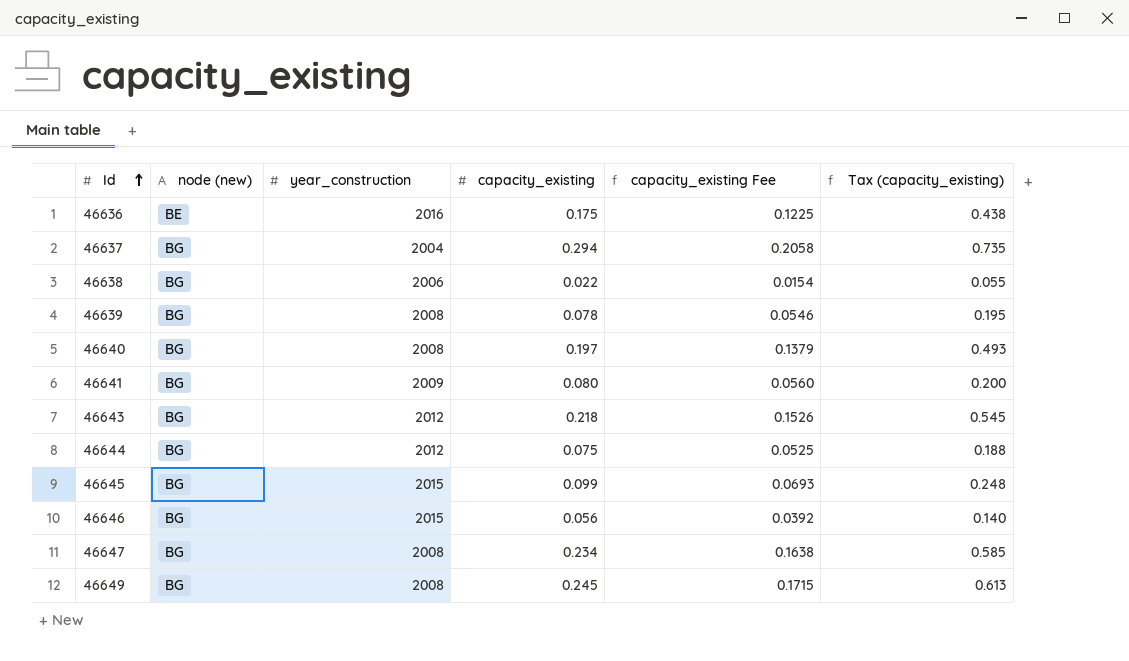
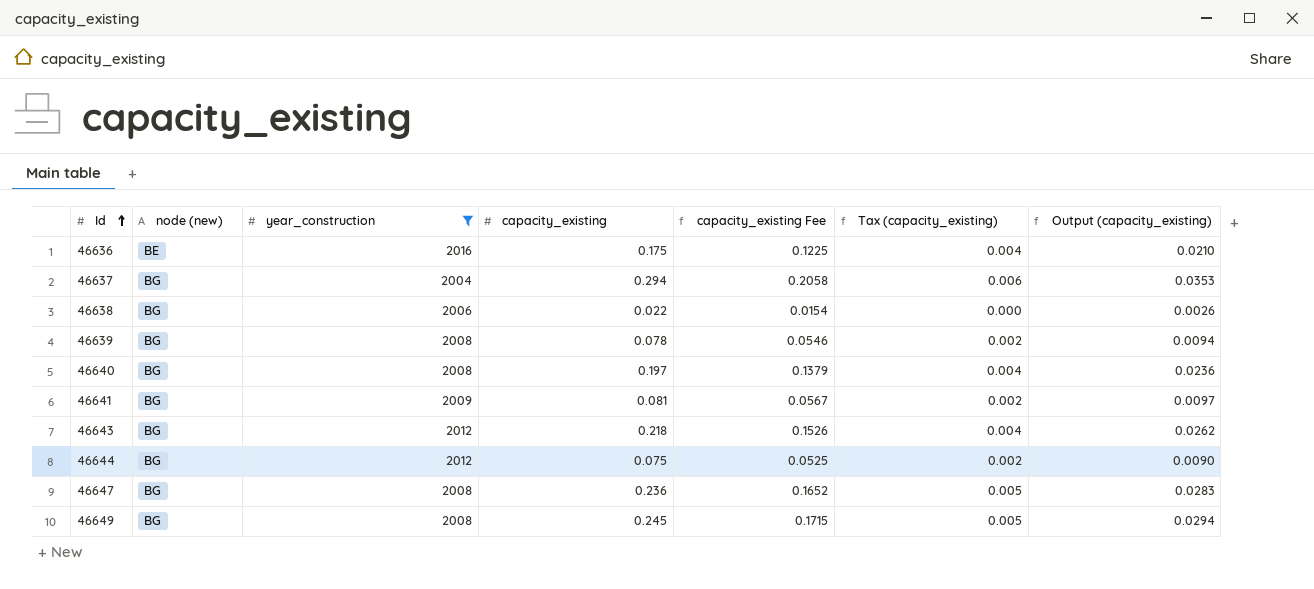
filter: none -> year_construction != 2015
column Tax (capacity_existing) | formula: [capacity_existing] * 2.5 -> [capacity_existing] * 0.02
column Output (capacity_existing) | formula: none -> [capacity_existing] * 0.12
46641 | capacity_existing: 0.080 -> 0.081
46641 | capacity_existing Fee: 0.0560 -> 0.0567
46647 | capacity_existing: 0.234 -> 0.236
46647 | capacity_existing Fee: 0.1638 -> 0.1652

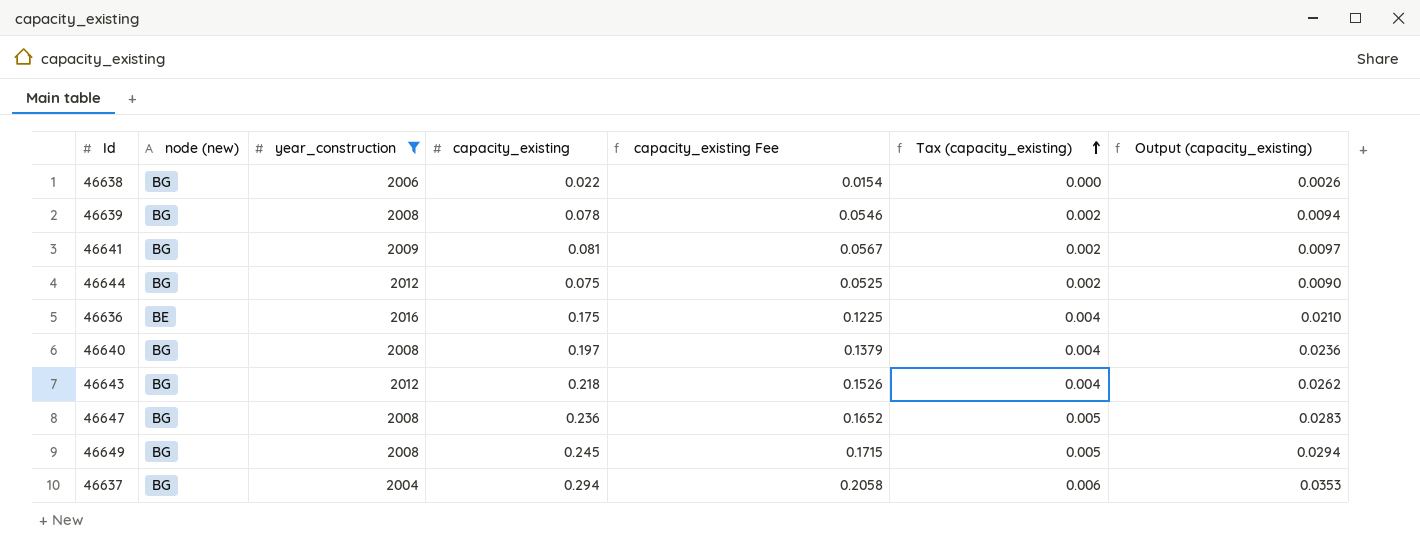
row order: Id ascending -> Tax (capacity_existing) ascending

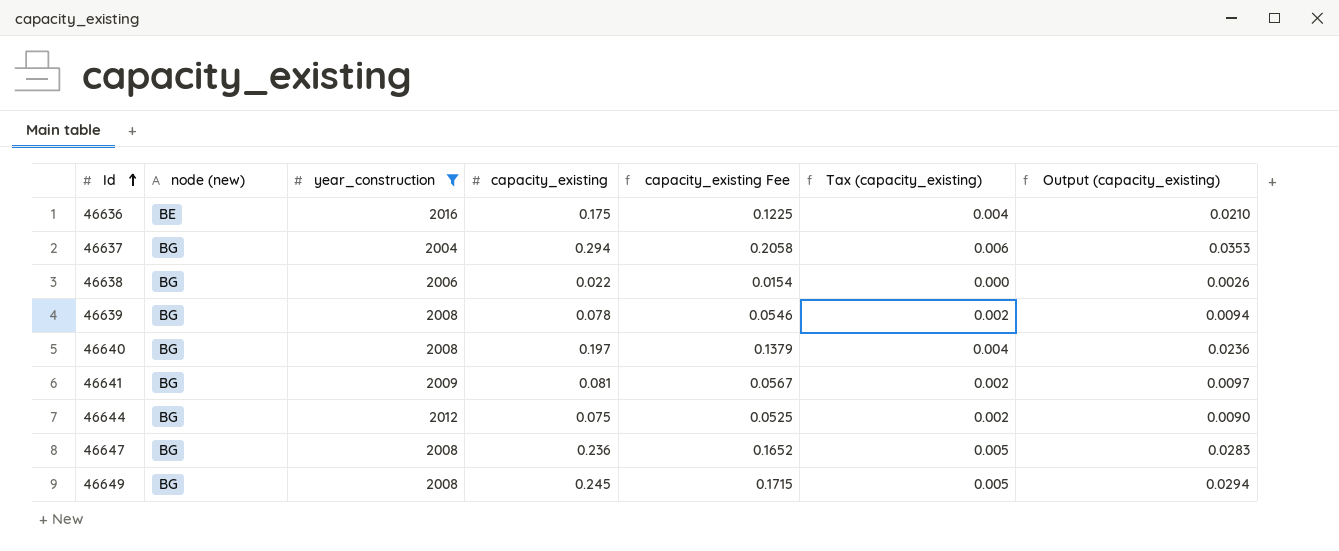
row order: Tax (capacity_existing) ascending -> Id ascending
row 46643: BG | 2012 | 0.218 | 0.1526 | 0.004 | 0.0262 -> none

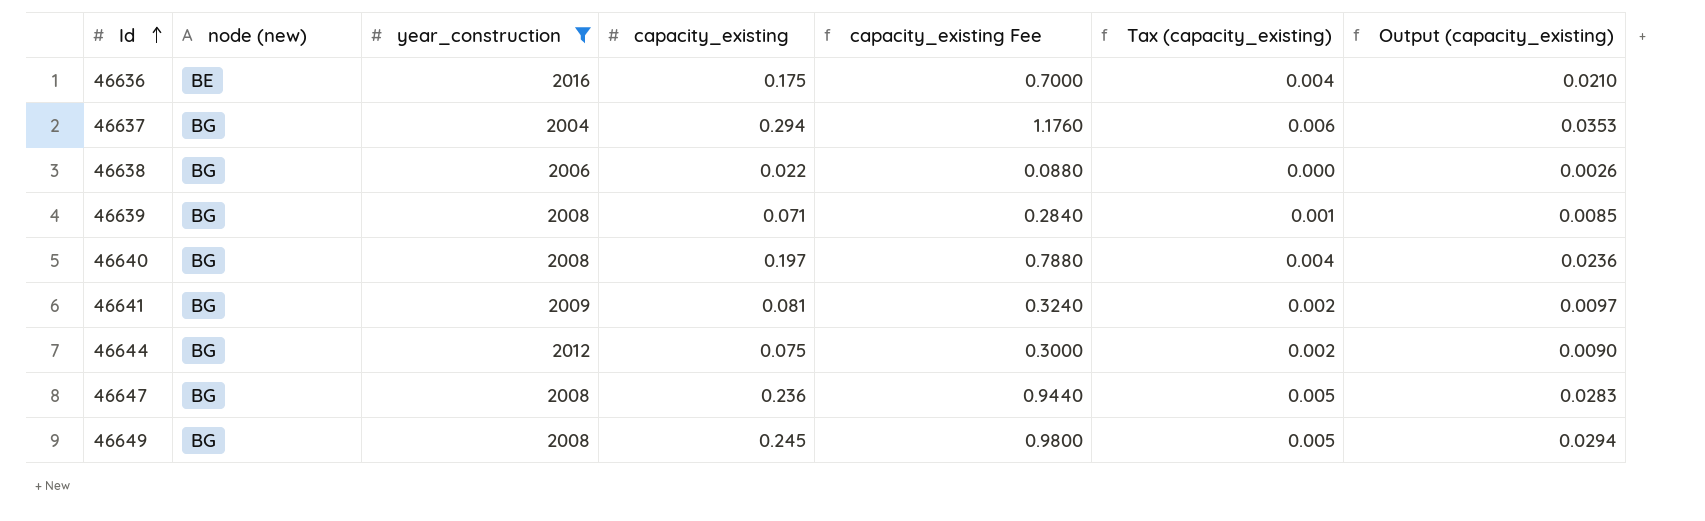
column capacity_existing Fee | formula: [capacity_existing] * 0.7 -> [capacity_existing] * 4
46639 | capacity_existing: 0.078 -> 0.071
46639 | Tax (capacity_existing): 0.002 -> 0.001
46639 | Output (capacity_existing): 0.0094 -> 0.0085

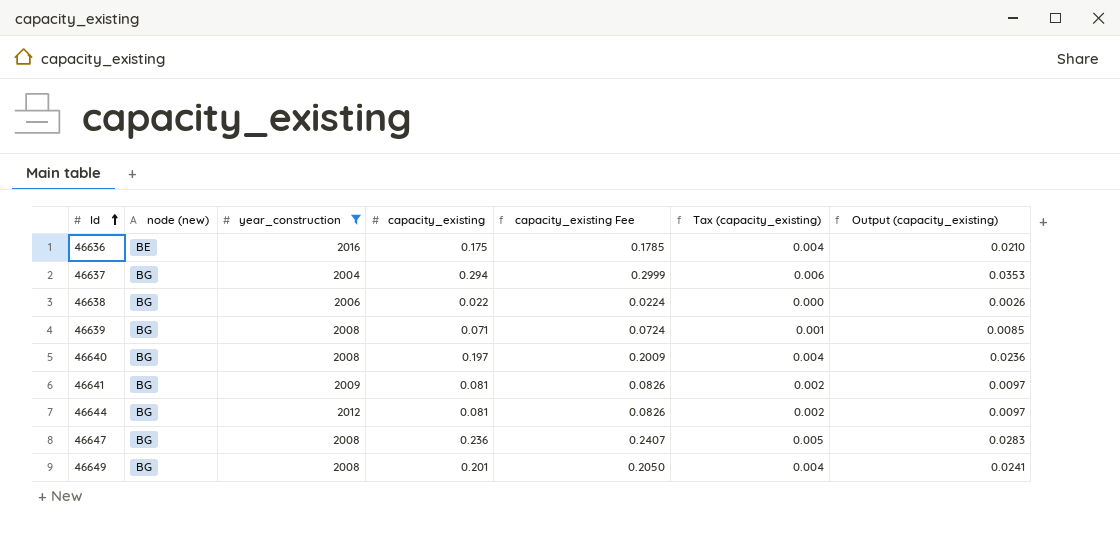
column capacity_existing Fee | formula: [capacity_existing] * 4 -> [capacity_existing] * 1.02
46644 | capacity_existing: 0.075 -> 0.081
46644 | Output (capacity_existing): 0.0090 -> 0.0097
46649 | capacity_existing: 0.245 -> 0.201
46649 | Tax (capacity_existing): 0.005 -> 0.004
46649 | Output (capacity_existing): 0.0294 -> 0.0241

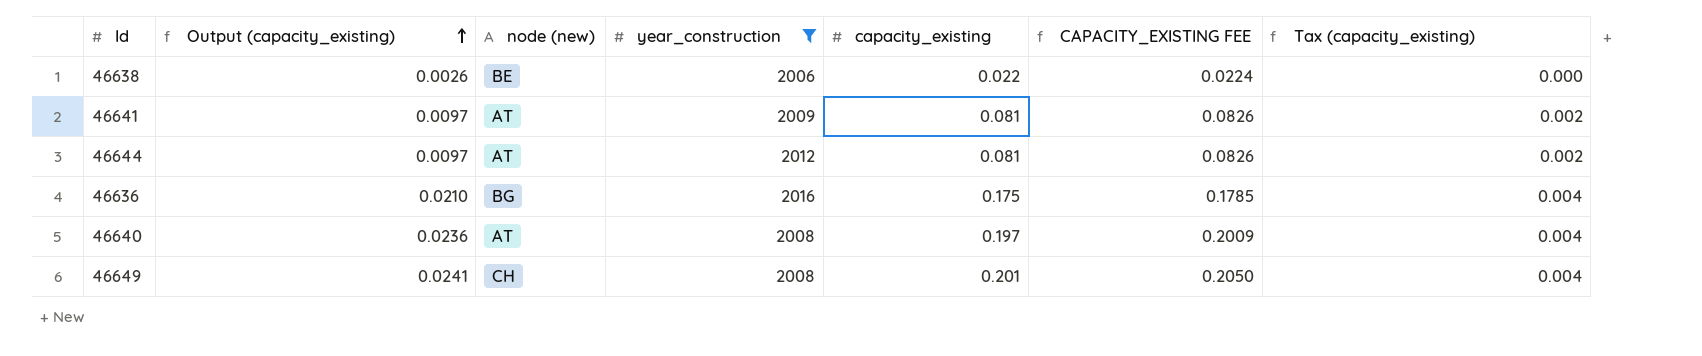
row order: Id ascending -> Output (capacity_existing) ascending
column Output (capacity_existing) | position: 7 -> 2
column name: capacity_existing Fee -> CAPACITY_EXISTING FEE
row 46637: BG | 2004 | 0.294 | 0.2999 | 0.006 | 0.0353 -> none
row 46639: BG | 2008 | 0.071 | 0.0724 | 0.001 | 0.0085 -> none
row 46647: BG | 2008 | 0.236 | 0.2407 | 0.005 | 0.0283 -> none
46638 | node (new): BG -> BE
46641 | node (new): BG -> AT
46644 | node (new): BG -> AT
46636 | node (new): BE -> BG
46640 | node (new): BG -> AT
46649 | node (new): BG -> CH

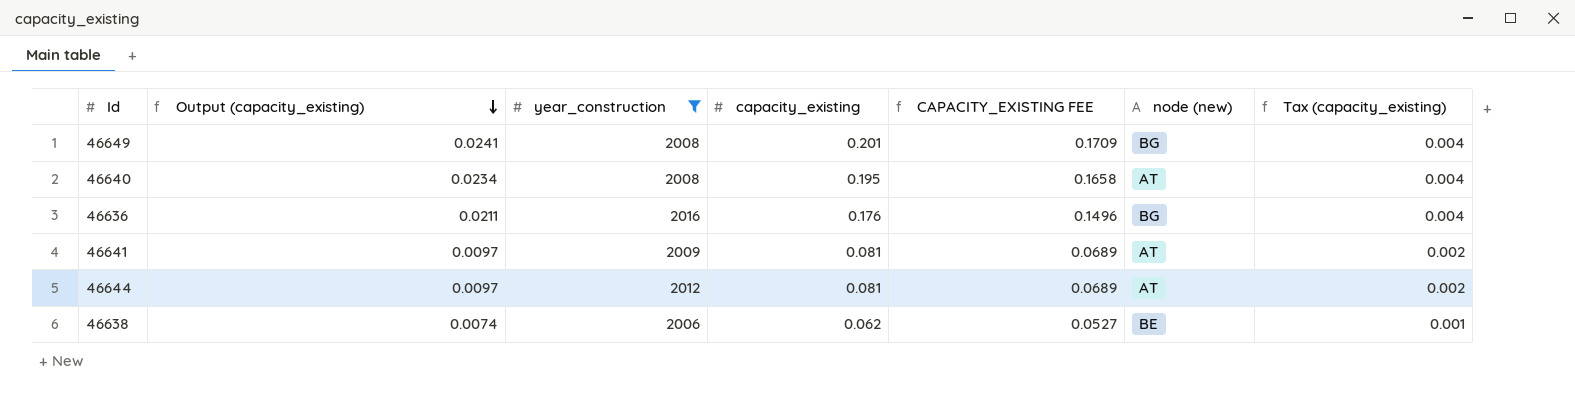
row order: Output (capacity_existing) ascending -> Output (capacity_existing) descending
column CAPACITY_EXISTING FEE | formula: [capacity_existing] * 1.02 -> [capacity_existing] * 0.85
column node (new) | position: 3 -> 6
46649 | node (new): CH -> BG
46640 | Output (capacity_existing): 0.0236 -> 0.0234
46640 | capacity_existing: 0.197 -> 0.195
46636 | Output (capacity_existing): 0.0210 -> 0.0211
46636 | capacity_existing: 0.175 -> 0.176
46638 | Output (capacity_existing): 0.0026 -> 0.0074
46638 | capacity_existing: 0.022 -> 0.062
46638 | Tax (capacity_existing): 0.000 -> 0.001

